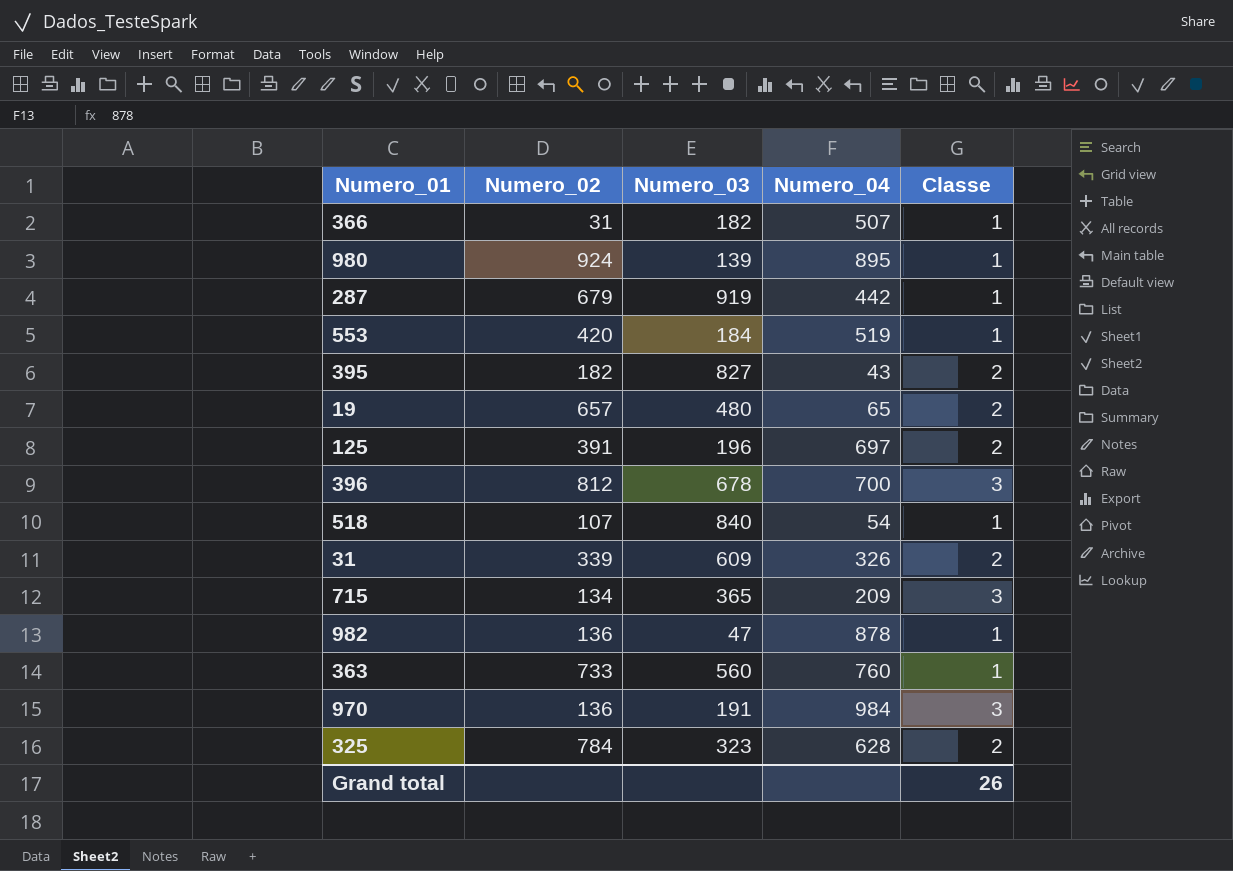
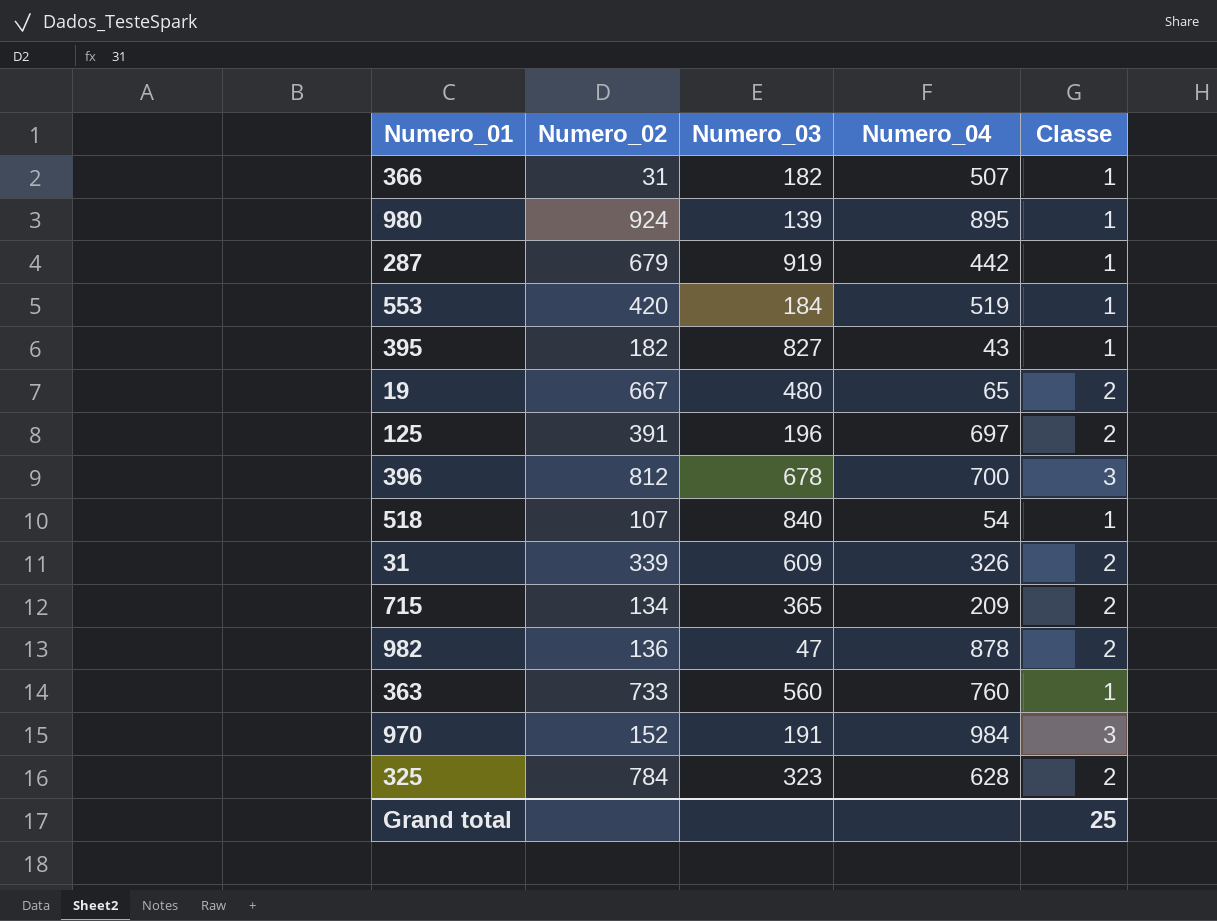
395 | Classe: 2 -> 1
19 | Numero_02: 657 -> 667
715 | Classe: 3 -> 2
982 | Classe: 1 -> 2
970 | Numero_02: 136 -> 152
Grand total | Classe: 26 -> 25

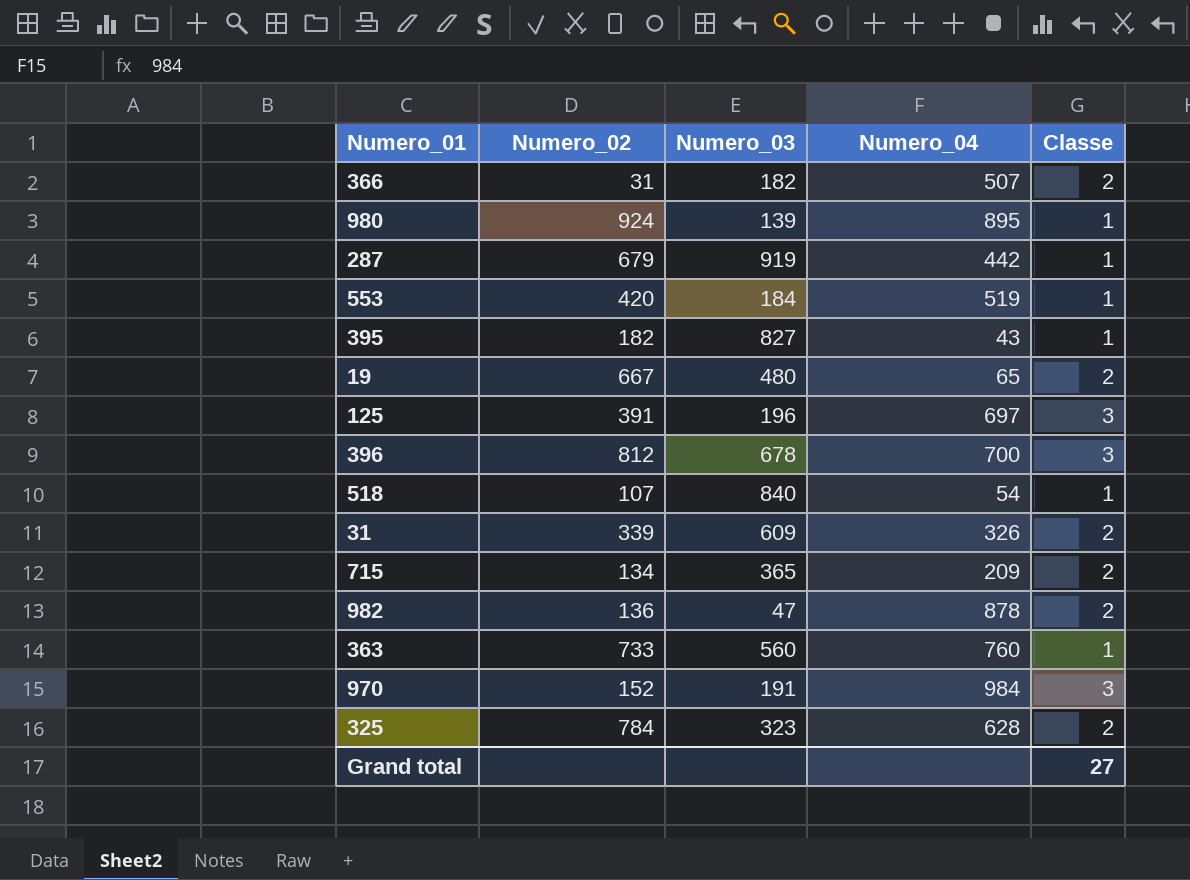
366 | Classe: 1 -> 2
125 | Classe: 2 -> 3
Grand total | Classe: 25 -> 27

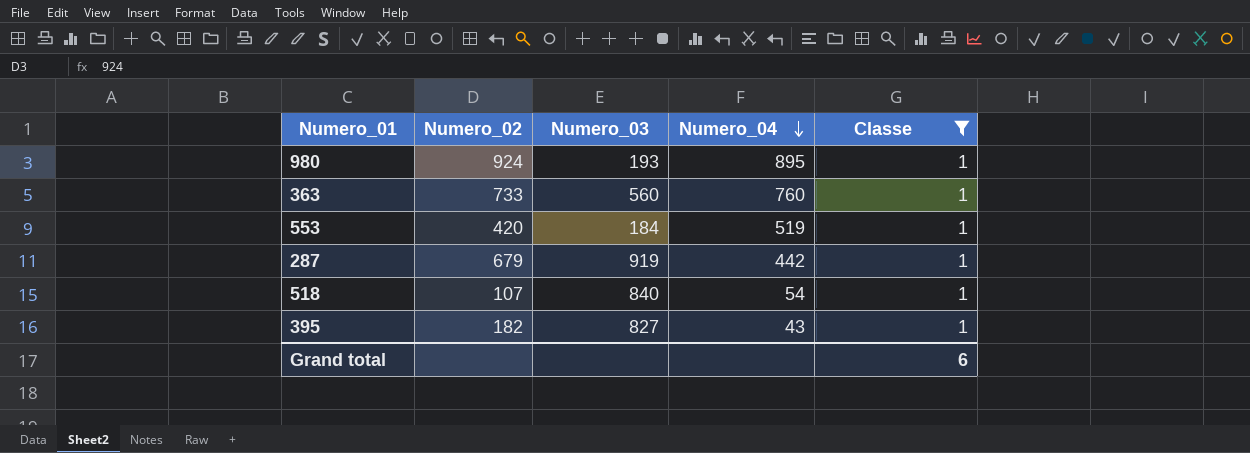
filter: none -> Classe = 1
row order: none -> Numero_04 descending
980 | Numero_03: 139 -> 193
Grand total | Classe: 27 -> 6

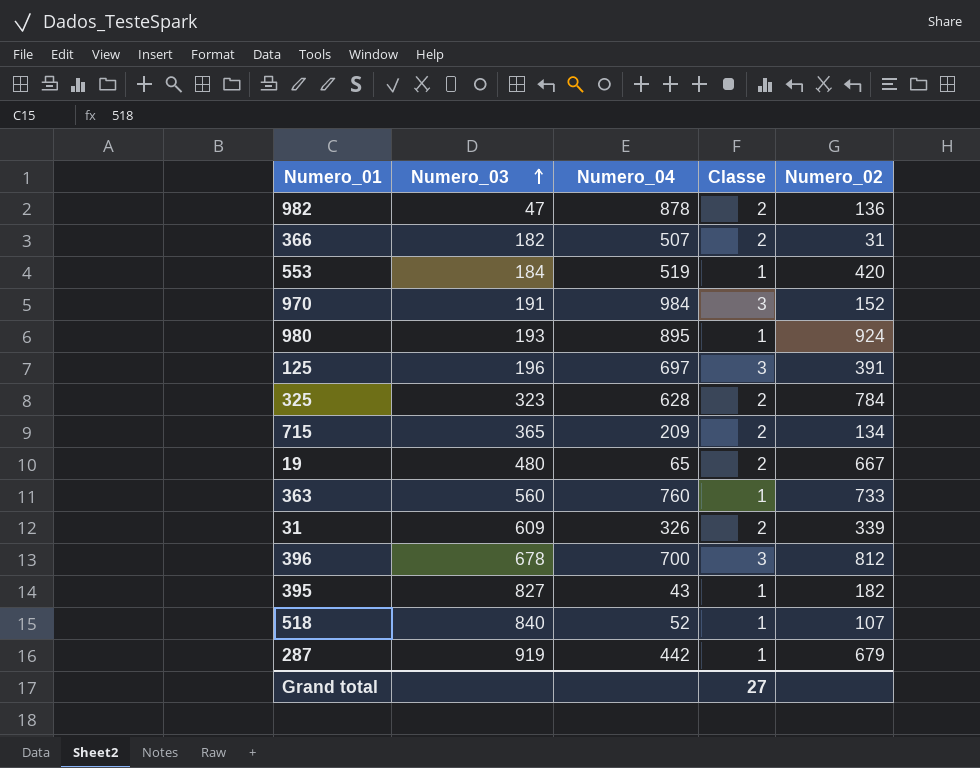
filter: Classe = 1 -> none
row order: Numero_04 descending -> Numero_03 ascending
column Numero_02 | position: 2 -> 5
518 | Numero_04: 54 -> 52
Grand total | Classe: 6 -> 27

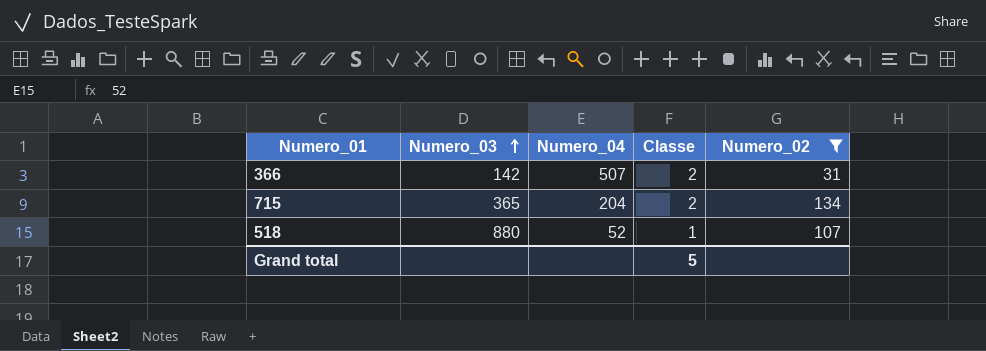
filter: none -> Numero_02 <= 134
366 | Numero_03: 182 -> 142
715 | Numero_04: 209 -> 204
518 | Numero_03: 840 -> 880
Grand total | Classe: 27 -> 5

